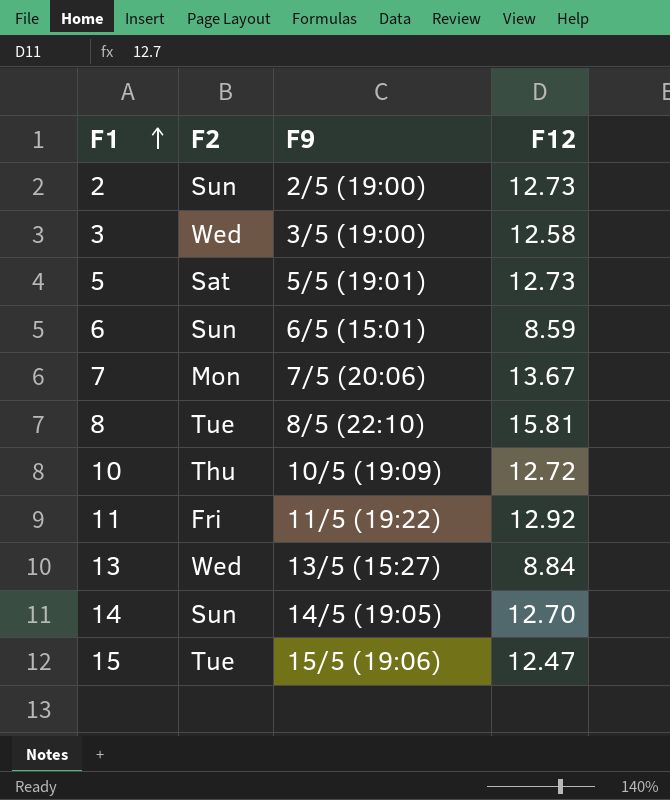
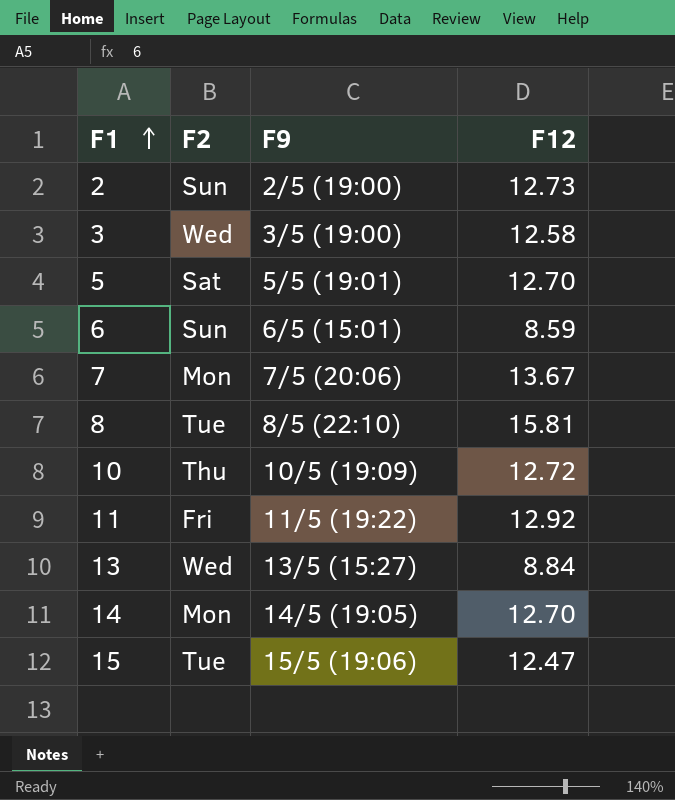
5 | F12: 12.73 -> 12.70
14 | F2: Sun -> Mon

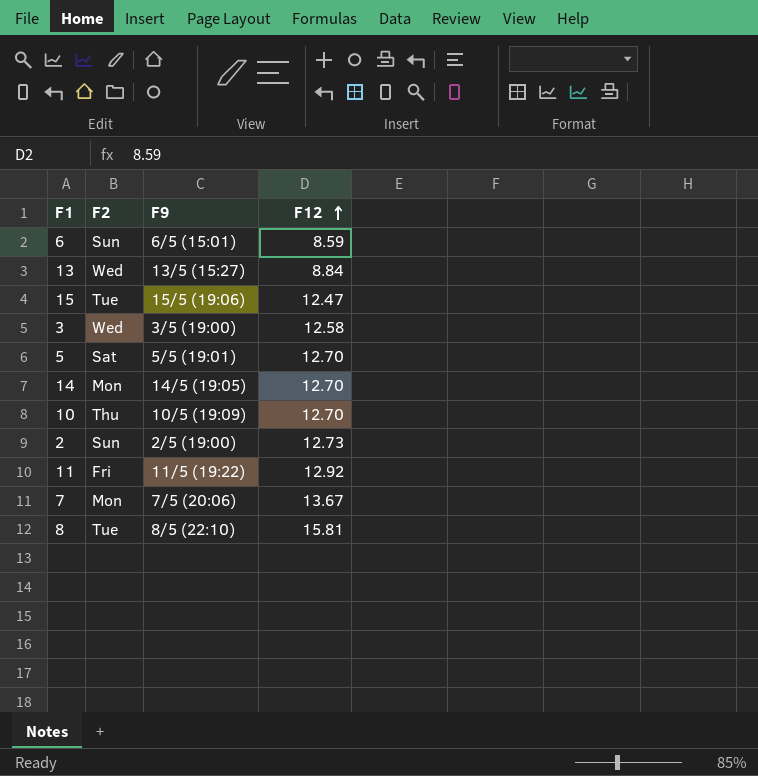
row order: F1 ascending -> F12 ascending
10 | F12: 12.72 -> 12.70

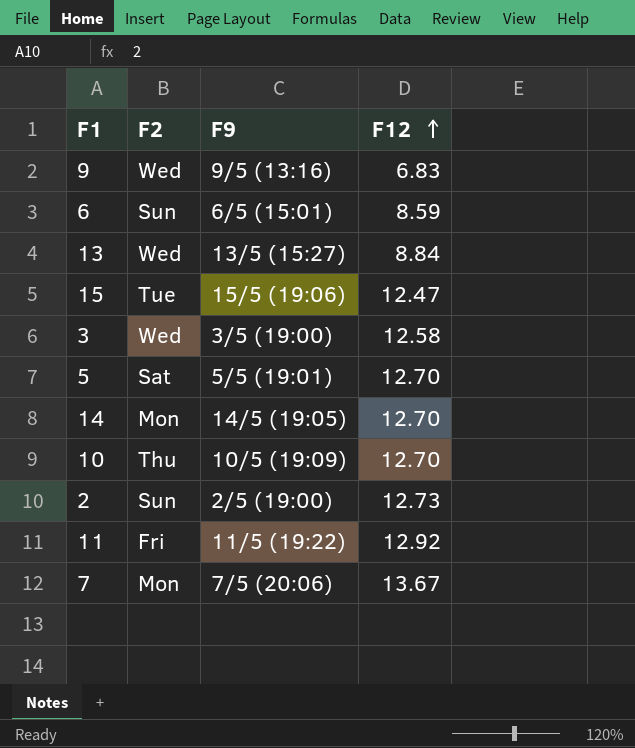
row 8: Tue | 8/5 (22:10) | 15.81 -> none
row 9: none -> Wed | 9/5 (13:16) | 6.83

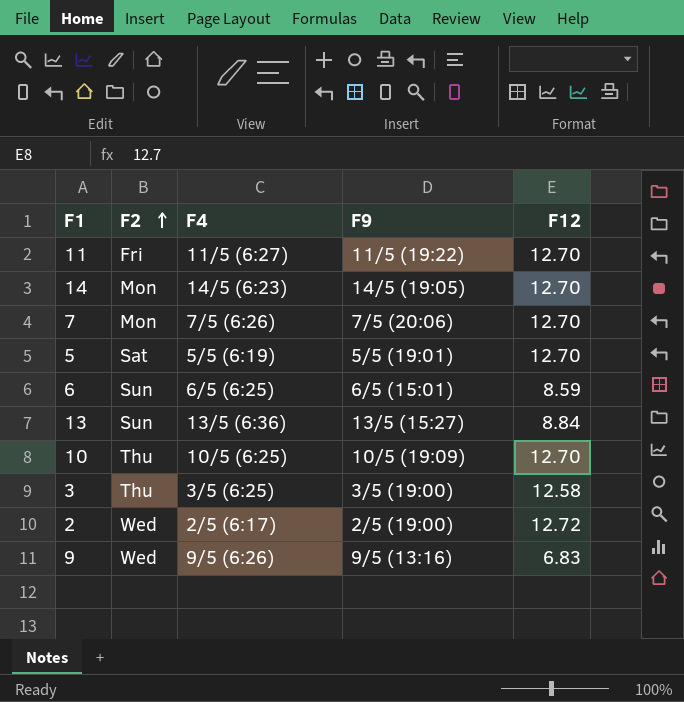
row order: F12 ascending -> F2 ascending
column F4 | position: none -> 3
row 15: Tue | 15/5 (19:06) | 12.47 -> none
11 | F12: 12.92 -> 12.70
7 | F12: 13.67 -> 12.70
13 | F2: Wed -> Sun
3 | F2: Wed -> Thu
2 | F2: Sun -> Wed
2 | F12: 12.73 -> 12.72

